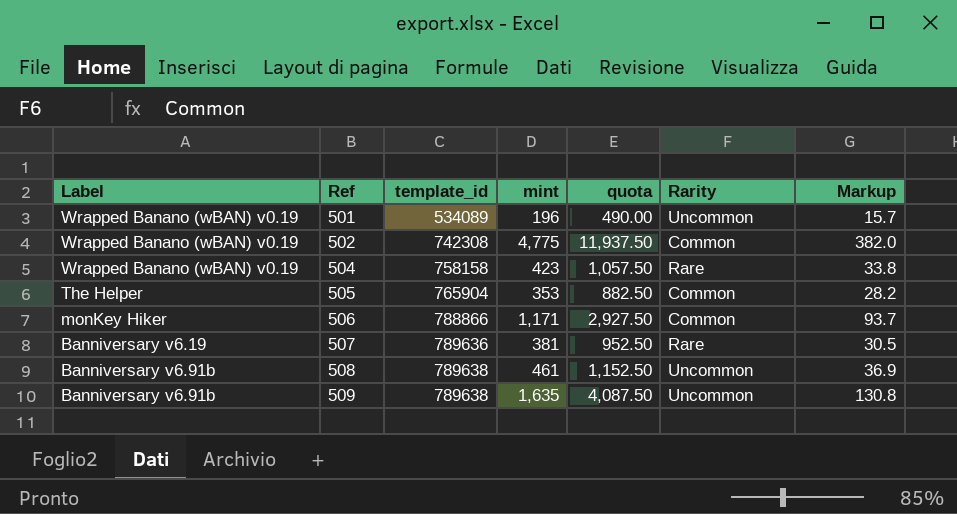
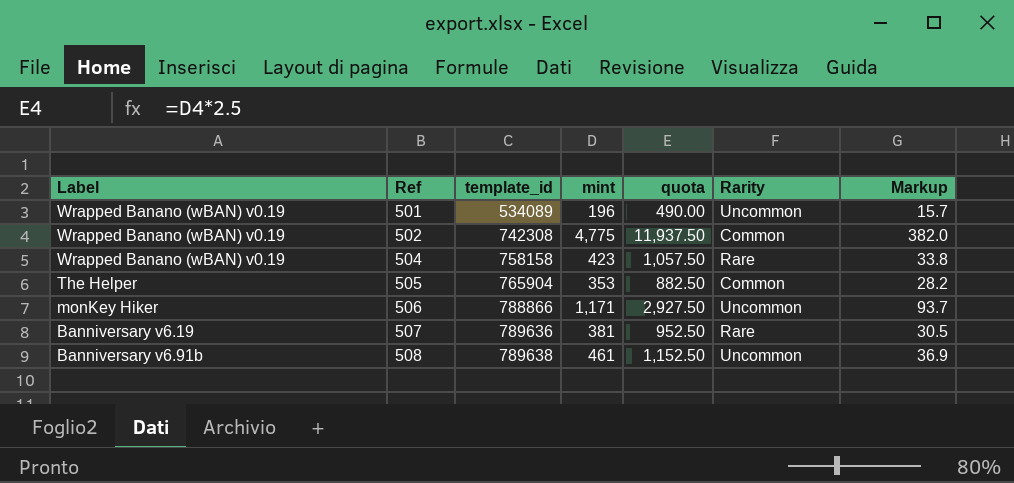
row 509: Banniversary v6.91b | 789638 | 1,635 | 4,087.50 | Uncommon | 130.8 -> none
506 | Rarity: Common -> Uncommon

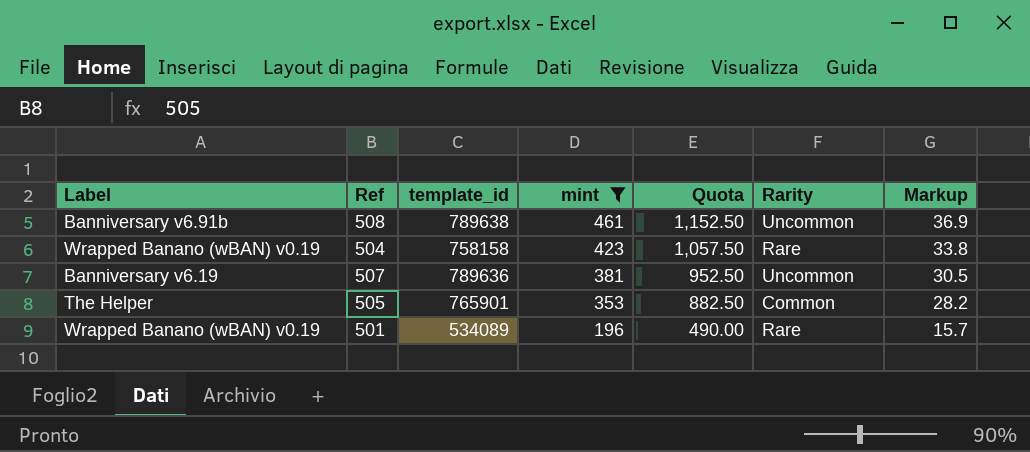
filter: none -> mint <= 461
row order: Ref ascending -> mint descending
column name: quota -> Quota
507 | Rarity: Rare -> Uncommon
505 | template_id: 765904 -> 765901
501 | Rarity: Uncommon -> Rare

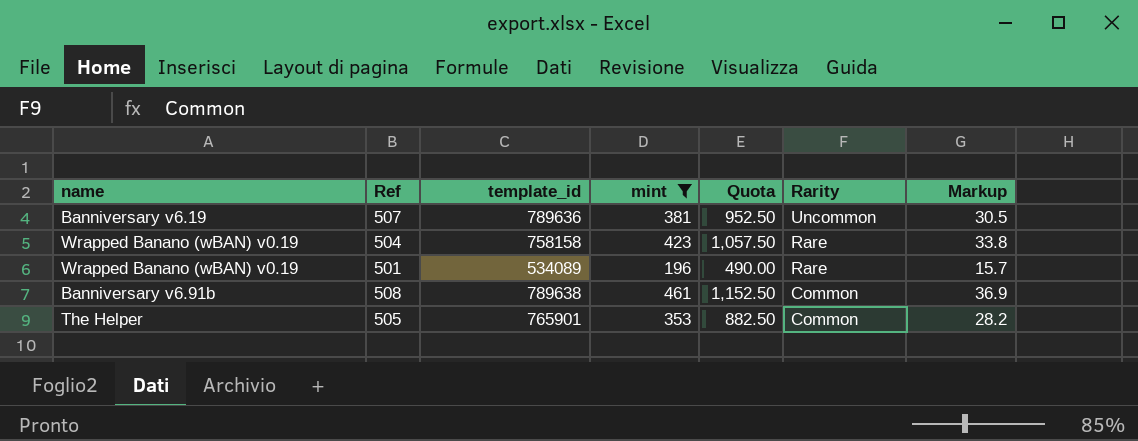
row order: mint descending -> Rarity descending
column name: Label -> name
508 | Rarity: Uncommon -> Common

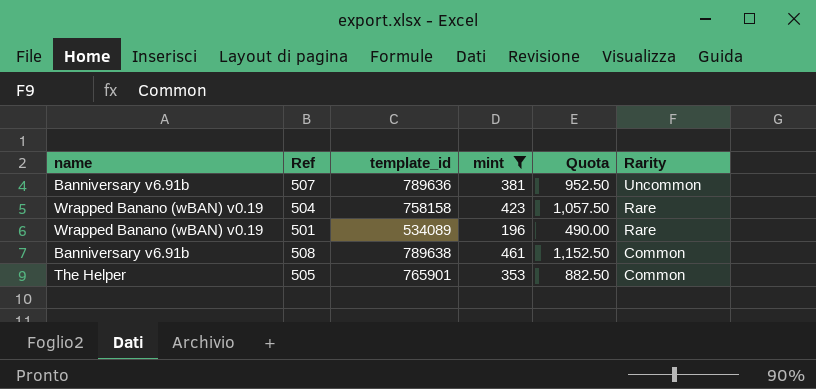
column Markup | formula: [mint] * 0.08 -> none
507 | name: Banniversary v6.19 -> Banniversary v6.91b

